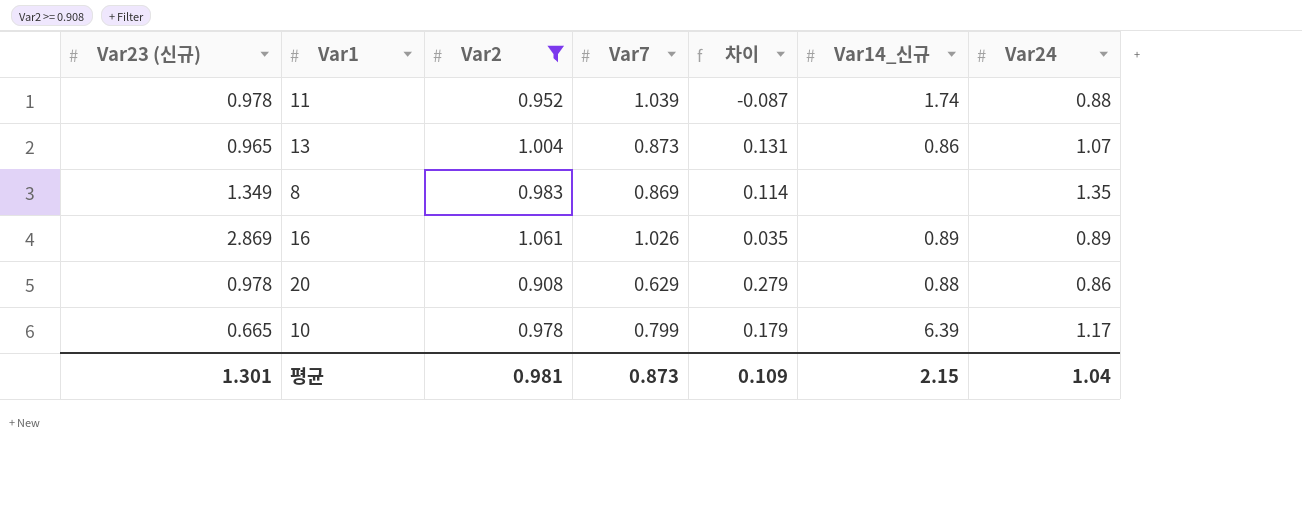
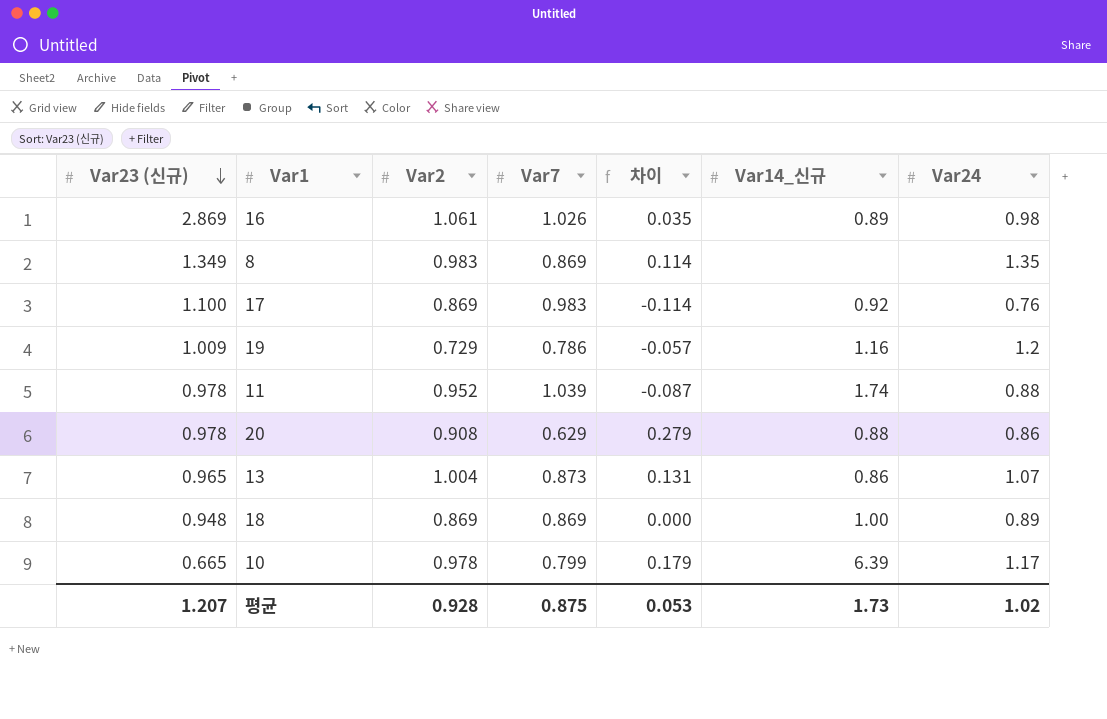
filter: Var2 >= 0.908 -> none
row order: none -> Var23 (신규) descending
16 | Var24: 0.89 -> 0.98
평균 | Var23 (신규): 1.301 -> 1.207
평균 | Var2: 0.981 -> 0.928
평균 | Var7: 0.873 -> 0.875
평균 | 차이: 0.109 -> 0.053
평균 | Var14_신규: 2.15 -> 1.73
평균 | Var24: 1.04 -> 1.02

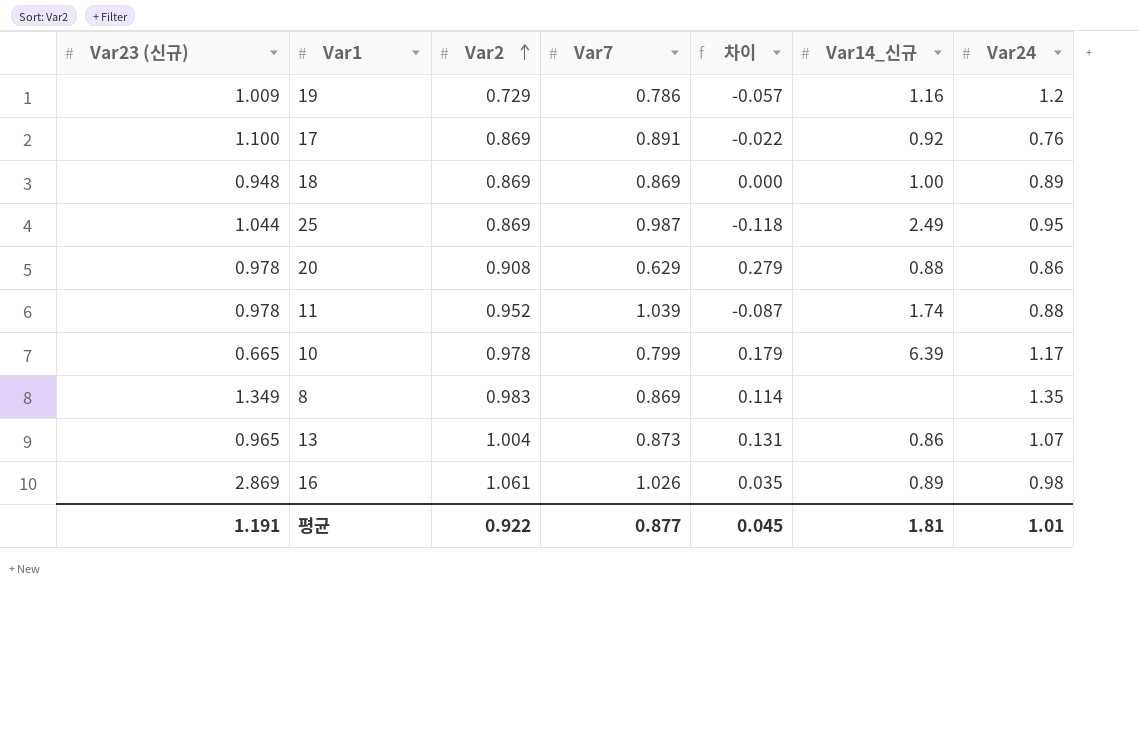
row order: Var23 (신규) descending -> Var2 ascending
17 | Var7: 0.983 -> 0.891
17 | 차이: -0.114 -> -0.022
row 25: none -> 1.044 | 0.869 | 0.987 | -0.118 | 2.49 | 0.95
평균 | Var23 (신규): 1.207 -> 1.191
평균 | Var2: 0.928 -> 0.922
평균 | Var7: 0.875 -> 0.877
평균 | 차이: 0.053 -> 0.045
평균 | Var14_신규: 1.73 -> 1.81
평균 | Var24: 1.02 -> 1.01

